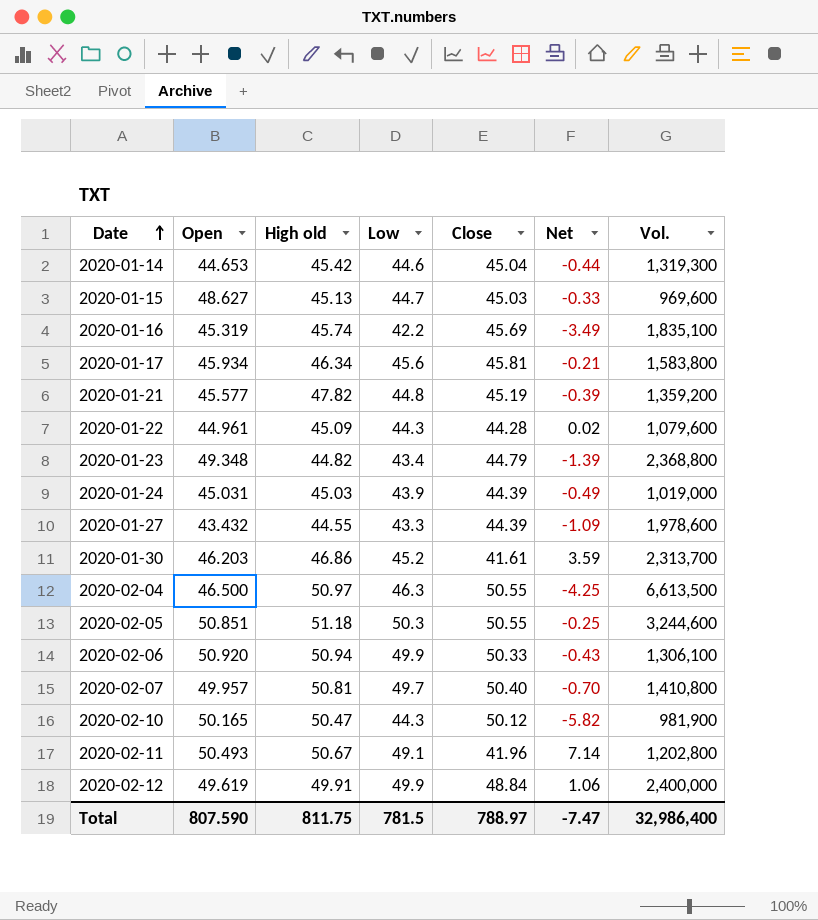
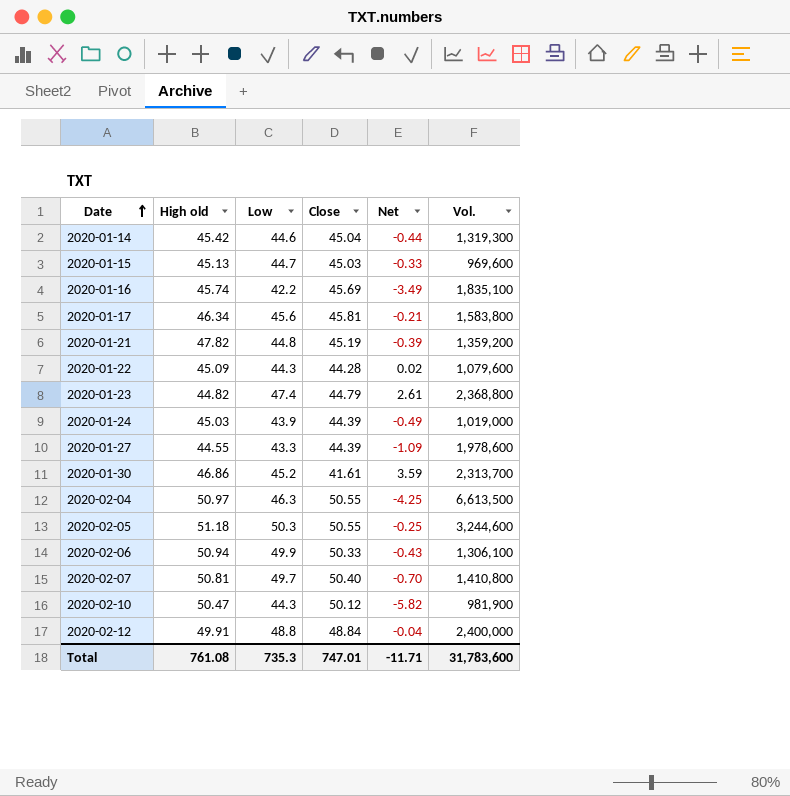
column Open | position: 2 -> none
row 2020-02-11: 50.493 | 50.67 | 49.1 | 41.96 | 7.14 | 1,202,800 -> none
2020-01-23 | Low: 43.4 -> 47.4
2020-01-23 | Net: -1.39 -> 2.61
2020-02-12 | Low: 49.9 -> 48.8
2020-02-12 | Net: 1.06 -> -0.04
Total | High old: 811.75 -> 761.08
Total | Low: 781.5 -> 735.3
Total | Close: 788.97 -> 747.01
Total | Net: -7.47 -> -11.71
Total | Vol.: 32,986,400 -> 31,783,600

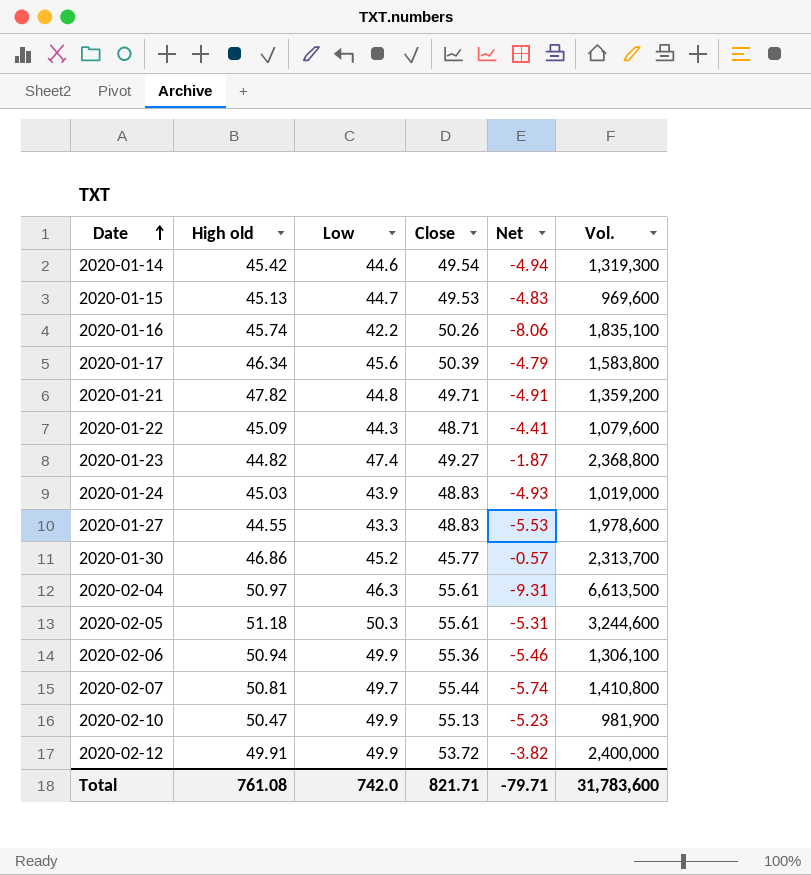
2020-01-14 | Close: 45.04 -> 49.54
2020-01-14 | Net: -0.44 -> -4.94
2020-01-15 | Close: 45.03 -> 49.53
2020-01-15 | Net: -0.33 -> -4.83
2020-01-16 | Close: 45.69 -> 50.26
2020-01-16 | Net: -3.49 -> -8.06
2020-01-17 | Close: 45.81 -> 50.39
2020-01-17 | Net: -0.21 -> -4.79
2020-01-21 | Close: 45.19 -> 49.71
2020-01-21 | Net: -0.39 -> -4.91
2020-01-22 | Close: 44.28 -> 48.71
2020-01-22 | Net: 0.02 -> -4.41
2020-01-23 | Close: 44.79 -> 49.27
2020-01-23 | Net: 2.61 -> -1.87
2020-01-24 | Close: 44.39 -> 48.83
2020-01-24 | Net: -0.49 -> -4.93
2020-01-27 | Close: 44.39 -> 48.83
2020-01-27 | Net: -1.09 -> -5.53
2020-01-30 | Close: 41.61 -> 45.77
2020-01-30 | Net: 3.59 -> -0.57
2020-02-04 | Close: 50.55 -> 55.61
2020-02-04 | Net: -4.25 -> -9.31
2020-02-05 | Close: 50.55 -> 55.61
2020-02-05 | Net: -0.25 -> -5.31
2020-02-06 | Close: 50.33 -> 55.36
2020-02-06 | Net: -0.43 -> -5.46
2020-02-07 | Close: 50.40 -> 55.44
2020-02-07 | Net: -0.70 -> -5.74
2020-02-10 | Low: 44.3 -> 49.9
2020-02-10 | Close: 50.12 -> 55.13
2020-02-10 | Net: -5.82 -> -5.23
2020-02-12 | Low: 48.8 -> 49.9
2020-02-12 | Close: 48.84 -> 53.72
2020-02-12 | Net: -0.04 -> -3.82
Total | Low: 735.3 -> 742.0
Total | Close: 747.01 -> 821.71
Total | Net: -11.71 -> -79.71

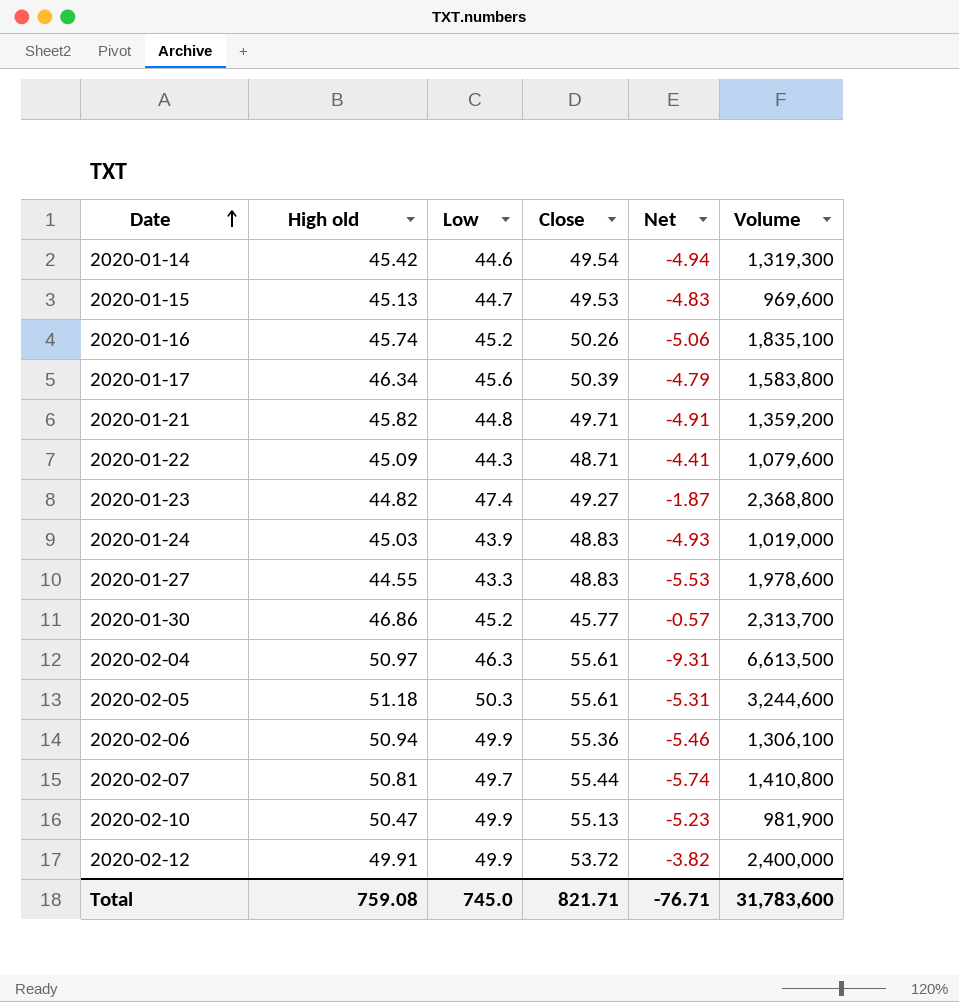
column name: Vol. -> Volume
2020-01-16 | Low: 42.2 -> 45.2
2020-01-16 | Net: -8.06 -> -5.06
2020-01-21 | High old: 47.82 -> 45.82
Total | High old: 761.08 -> 759.08
Total | Low: 742.0 -> 745.0
Total | Net: -79.71 -> -76.71

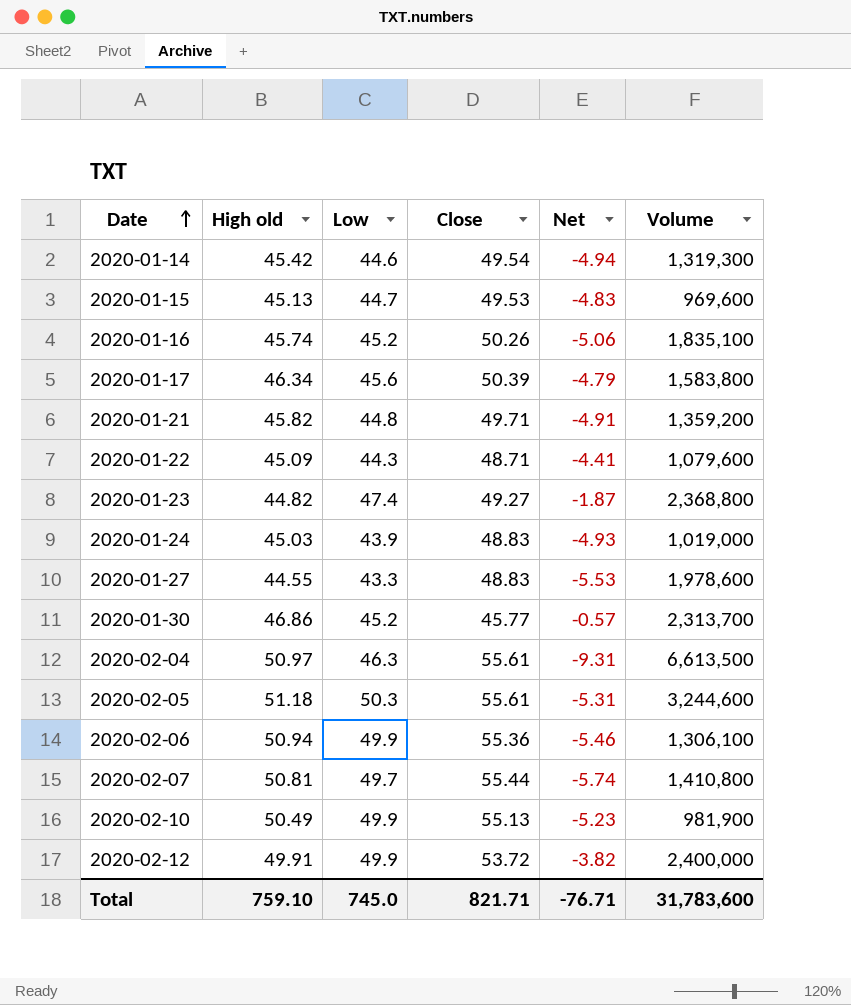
2020-02-10 | High old: 50.47 -> 50.49
Total | High old: 759.08 -> 759.10

